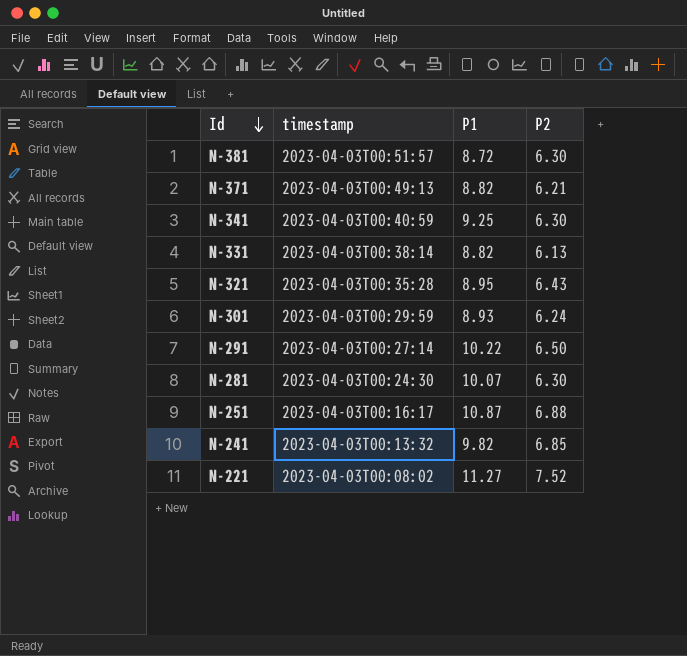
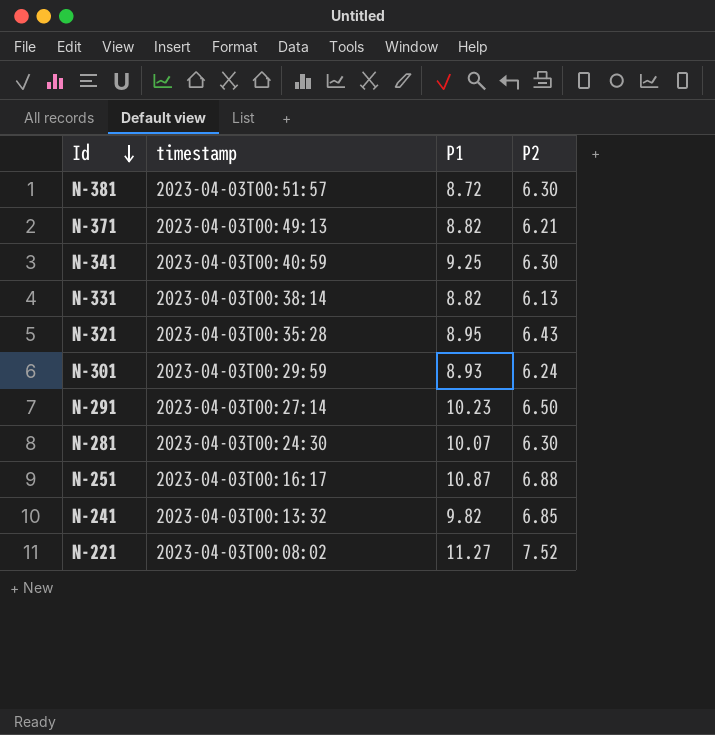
N-291 | P1: 10.22 -> 10.23

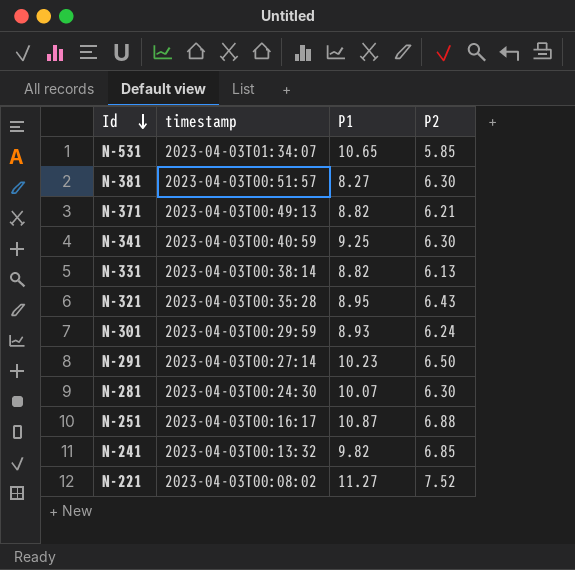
row N-531: none -> 2023-04-03T01:34:07 | 10.65 | 5.85
N-381 | P1: 8.72 -> 8.27

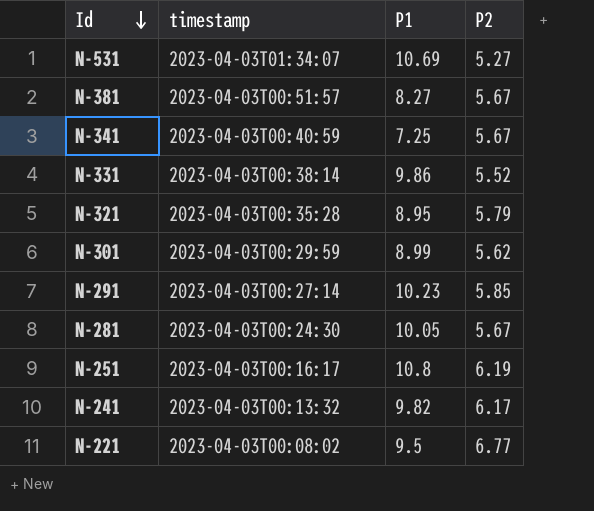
row N-371: 2023-04-03T00:49:13 | 8.82 | 6.21 -> none
N-531 | P1: 10.65 -> 10.69
N-531 | P2: 5.85 -> 5.27
N-381 | P2: 6.30 -> 5.67
N-341 | P1: 9.25 -> 7.25
N-341 | P2: 6.30 -> 5.67
N-331 | P1: 8.82 -> 9.86
N-331 | P2: 6.13 -> 5.52
N-321 | P2: 6.43 -> 5.79
N-301 | P1: 8.93 -> 8.99
N-301 | P2: 6.24 -> 5.62
N-291 | P2: 6.50 -> 5.85
N-281 | P1: 10.07 -> 10.05
N-281 | P2: 6.30 -> 5.67
N-251 | P1: 10.87 -> 10.8
N-251 | P2: 6.88 -> 6.19
N-241 | P2: 6.85 -> 6.17
N-221 | P1: 11.27 -> 9.5
N-221 | P2: 7.52 -> 6.77

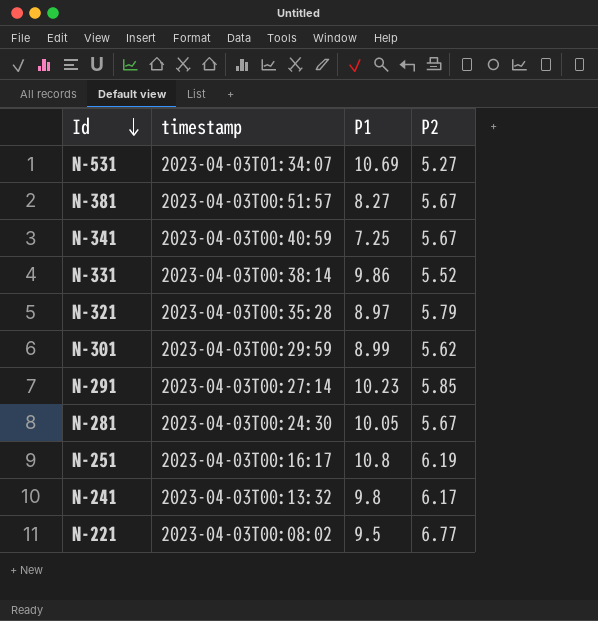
N-321 | P1: 8.95 -> 8.97
N-241 | P1: 9.82 -> 9.8

